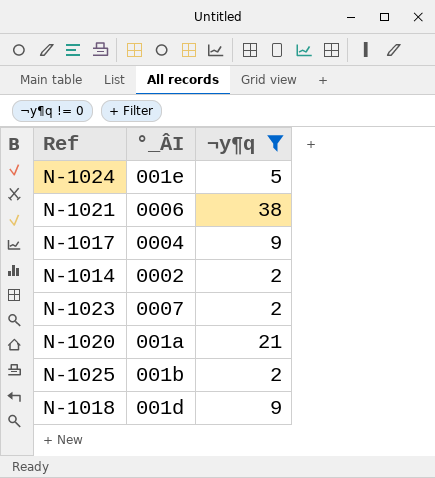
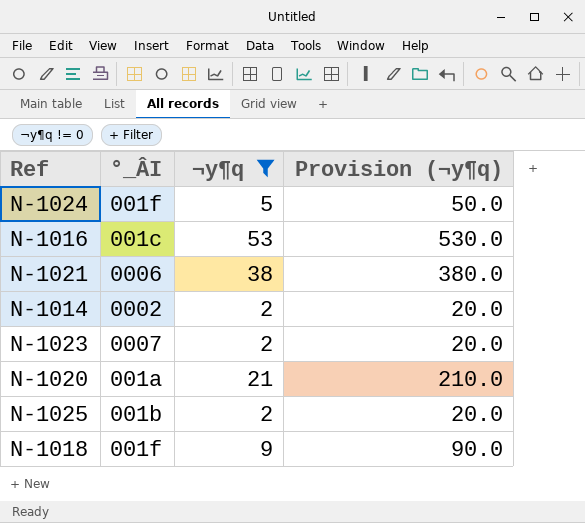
column Provision (¬y¶q) | formula: none -> [¬y¶q] * 10
row N-1017: 0004 | 9 -> none
N-1024 | °_ÂI: 001e -> 001f
row N-1016: none -> 001c | 53 | 530.0
N-1018 | °_ÂI: 001d -> 001f

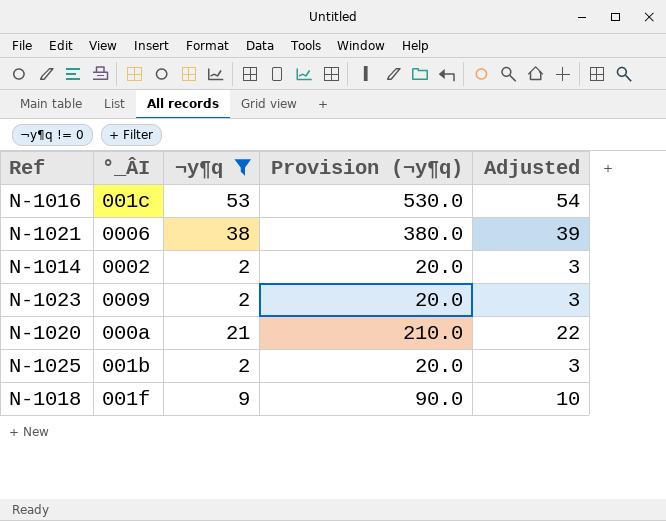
column Adjusted | formula: none -> [¬y¶q] + 1
row N-1024: 001f | 5 | 50.0 -> none
N-1023 | °_ÂI: 0007 -> 0009
N-1020 | °_ÂI: 001a -> 000a

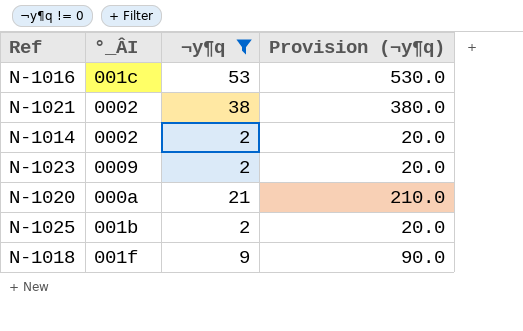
column Adjusted | formula: [¬y¶q] + 1 -> none
N-1021 | °_ÂI: 0006 -> 0002

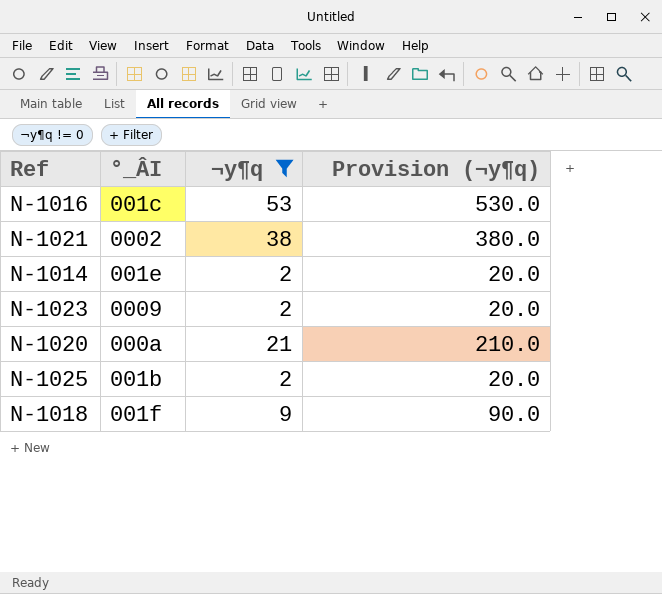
N-1014 | °_ÂI: 0002 -> 001e

